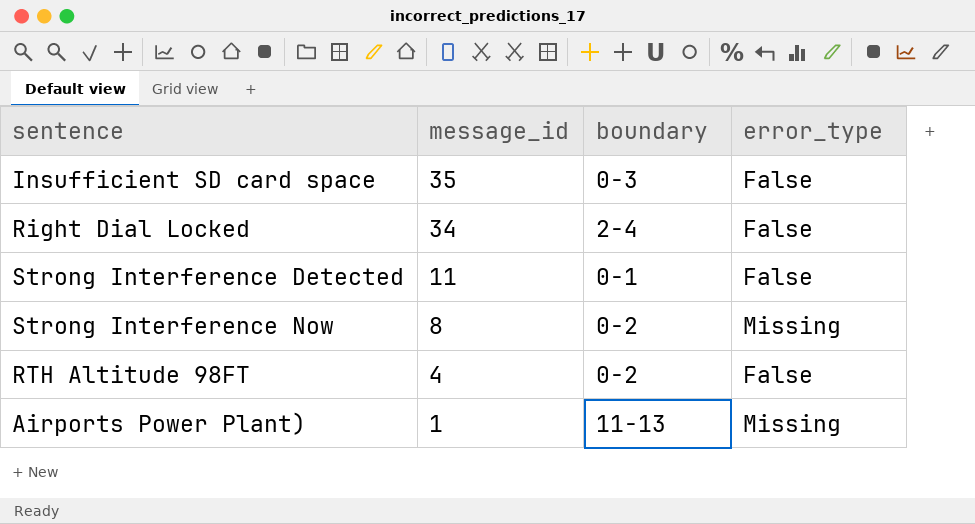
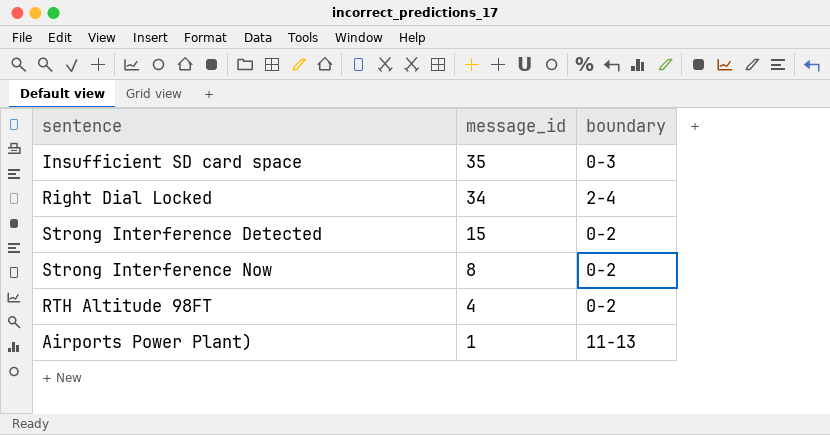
column error_type | position: 4 -> none
Strong Interference Detected | message_id: 11 -> 15
Strong Interference Detected | boundary: 0-1 -> 0-2

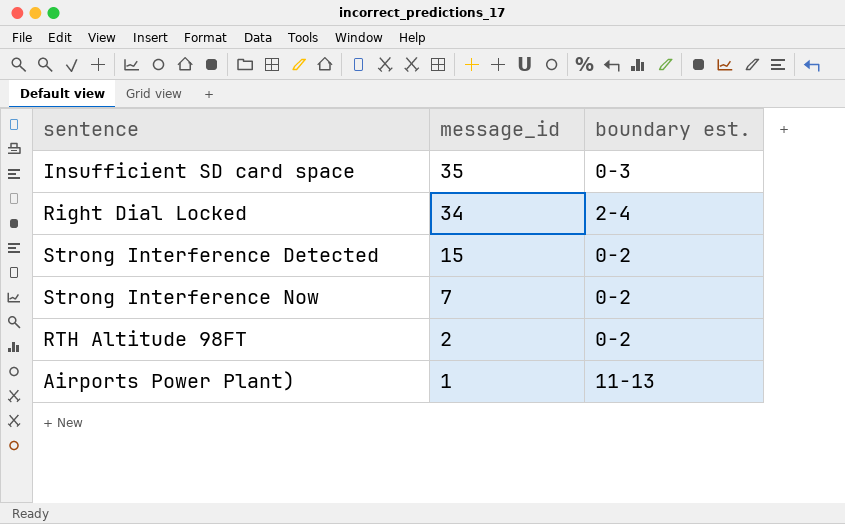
column name: boundary -> boundary est.
Strong Interference Now | message_id: 8 -> 7
RTH Altitude 98FT | message_id: 4 -> 2

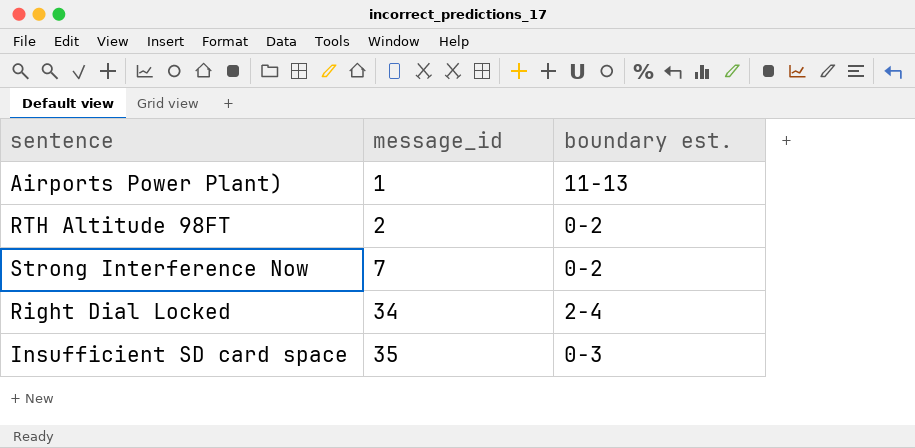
row order: message_id descending -> message_id ascending
row Strong Interference Detected: 15 | 0-2 -> none

